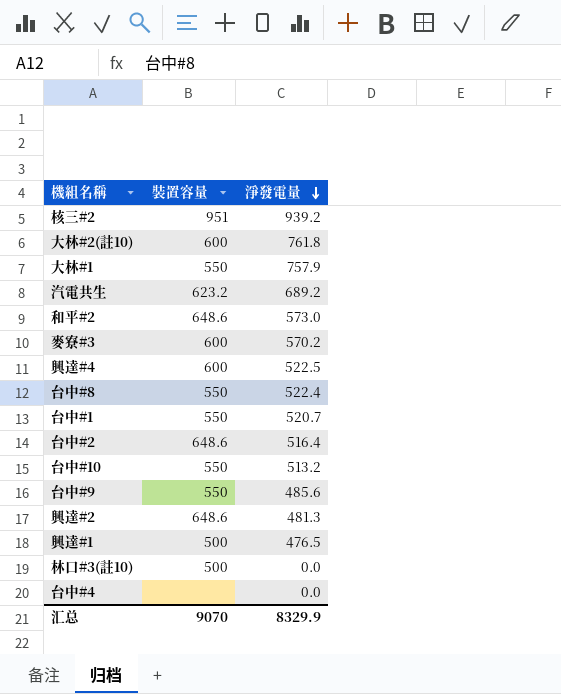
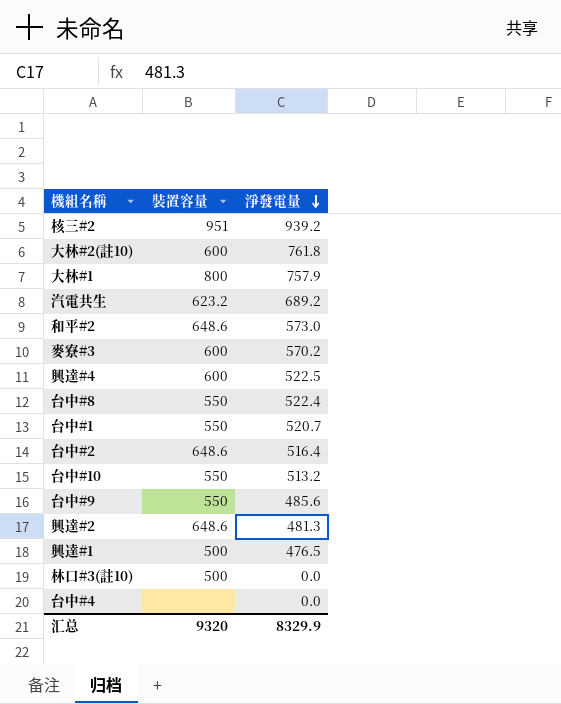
大林#1 | 裝置容量: 550 -> 800
汇总 | 裝置容量: 9070 -> 9320

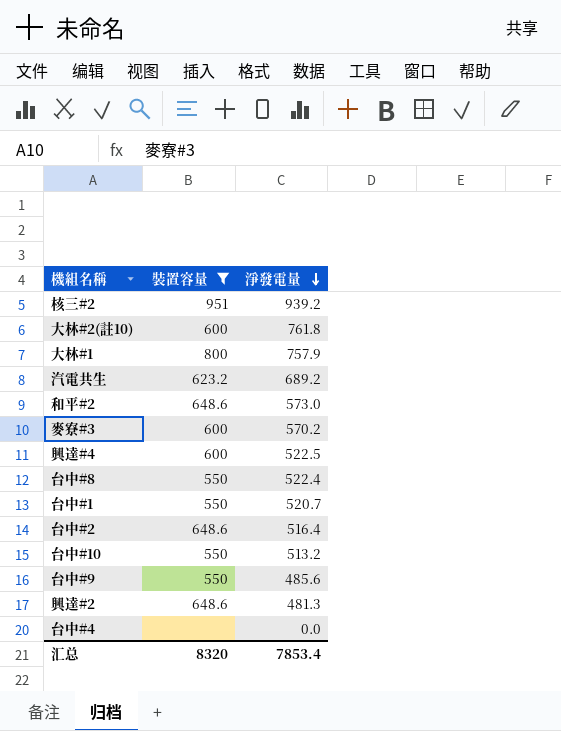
filter: none -> 裝置容量 != 500
汇总 | 裝置容量: 9320 -> 8320
汇总 | 淨發電量: 8329.9 -> 7853.4

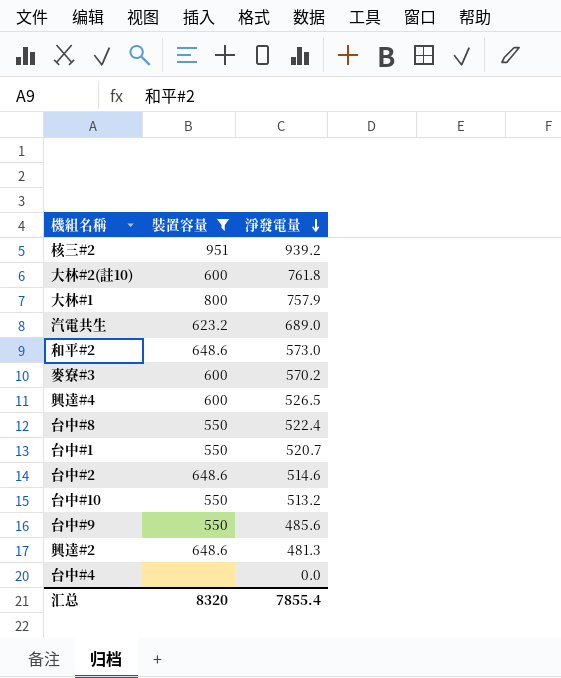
汽電共生 | 淨發電量: 689.2 -> 689.0
興達#4 | 淨發電量: 522.5 -> 526.5
台中#2 | 淨發電量: 516.4 -> 514.6
汇总 | 淨發電量: 7853.4 -> 7855.4

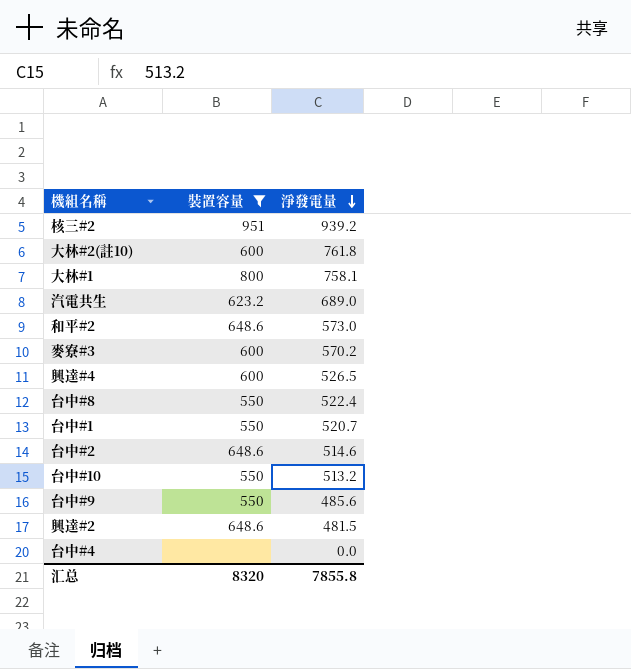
大林#1 | 淨發電量: 757.9 -> 758.1
興達#2 | 淨發電量: 481.3 -> 481.5
汇总 | 淨發電量: 7855.4 -> 7855.8

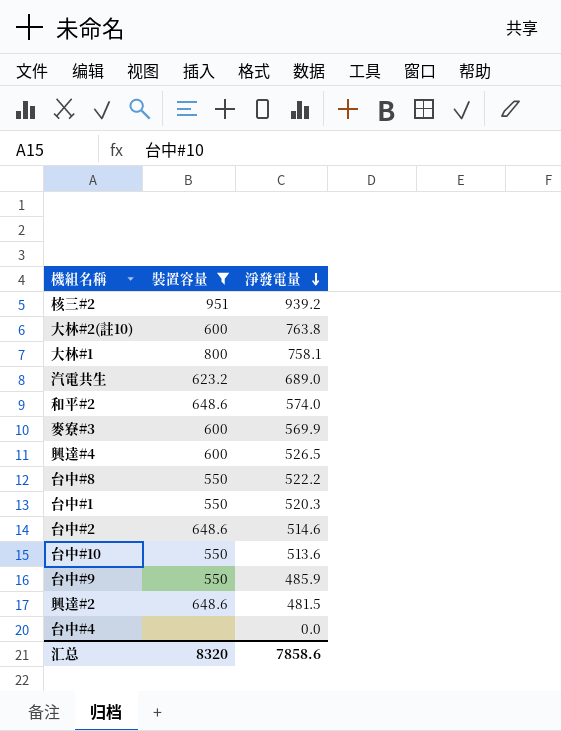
大林#2(註10) | 淨發電量: 761.8 -> 763.8
和平#2 | 淨發電量: 573.0 -> 574.0
麥寮#3 | 淨發電量: 570.2 -> 569.9
台中#8 | 淨發電量: 522.4 -> 522.2
台中#1 | 淨發電量: 520.7 -> 520.3
台中#10 | 淨發電量: 513.2 -> 513.6
台中#9 | 淨發電量: 485.6 -> 485.9
汇总 | 淨發電量: 7855.8 -> 7858.6

